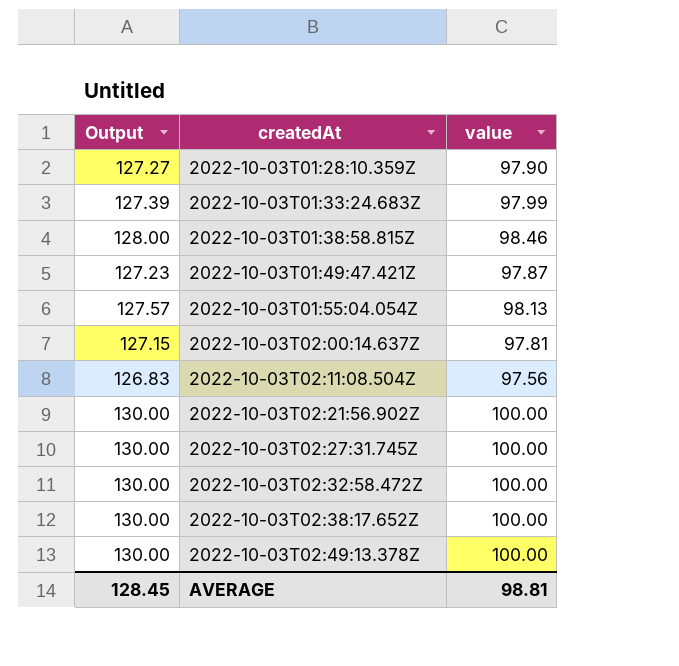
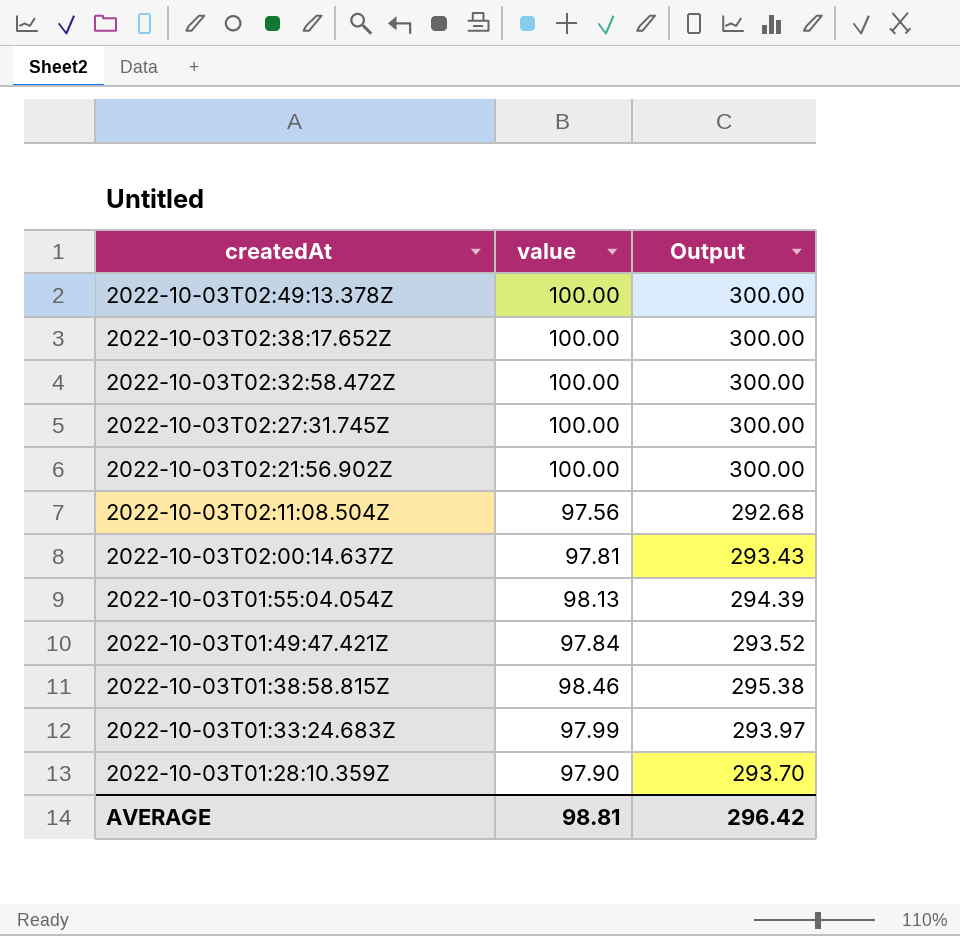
row order: createdAt ascending -> createdAt descending
column Output | formula: [value] * 1.3 -> [value] * 3
column Output | position: 1 -> 3
2022-10-03T01:49:47.421Z | value: 97.87 -> 97.84
AVERAGE | Output: 128.45 -> 296.42

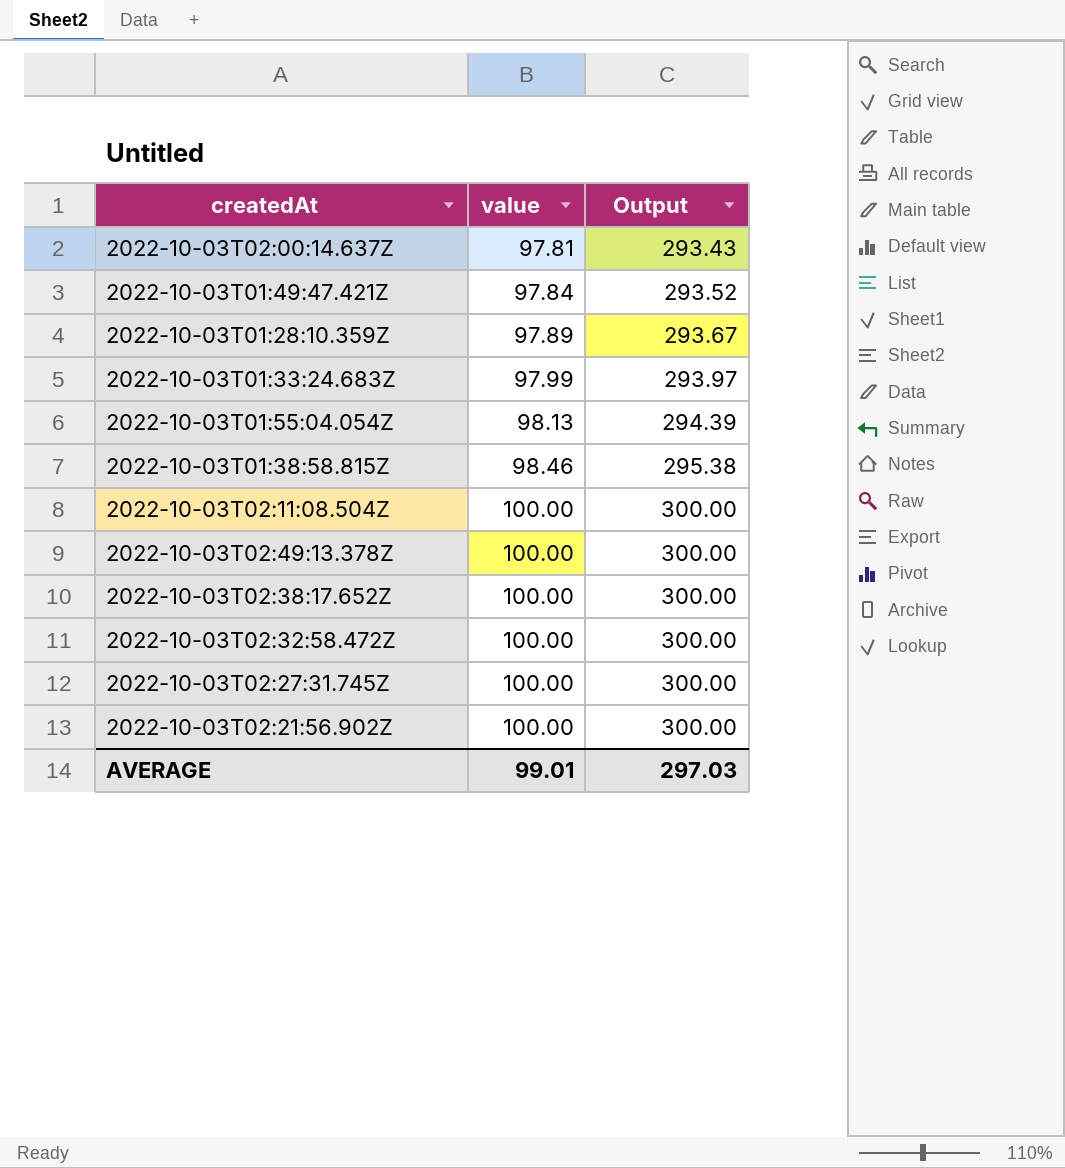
row order: createdAt descending -> value ascending
2022-10-03T01:28:10.359Z | value: 97.90 -> 97.89
2022-10-03T01:28:10.359Z | Output: 293.70 -> 293.67
2022-10-03T02:11:08.504Z | value: 97.56 -> 100.00
2022-10-03T02:11:08.504Z | Output: 292.68 -> 300.00
AVERAGE | value: 98.81 -> 99.01
AVERAGE | Output: 296.42 -> 297.03

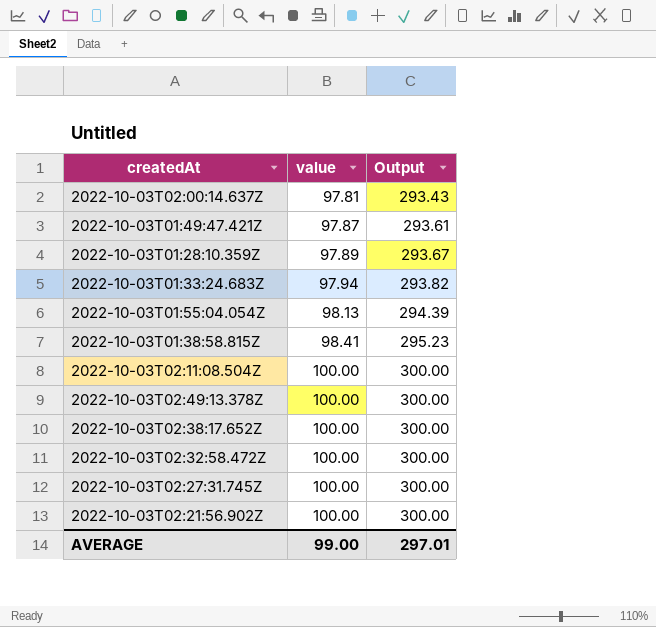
2022-10-03T01:49:47.421Z | value: 97.84 -> 97.87
2022-10-03T01:49:47.421Z | Output: 293.52 -> 293.61
2022-10-03T01:33:24.683Z | value: 97.99 -> 97.94
2022-10-03T01:33:24.683Z | Output: 293.97 -> 293.82
2022-10-03T01:38:58.815Z | value: 98.46 -> 98.41
2022-10-03T01:38:58.815Z | Output: 295.38 -> 295.23
AVERAGE | value: 99.01 -> 99.00
AVERAGE | Output: 297.03 -> 297.01

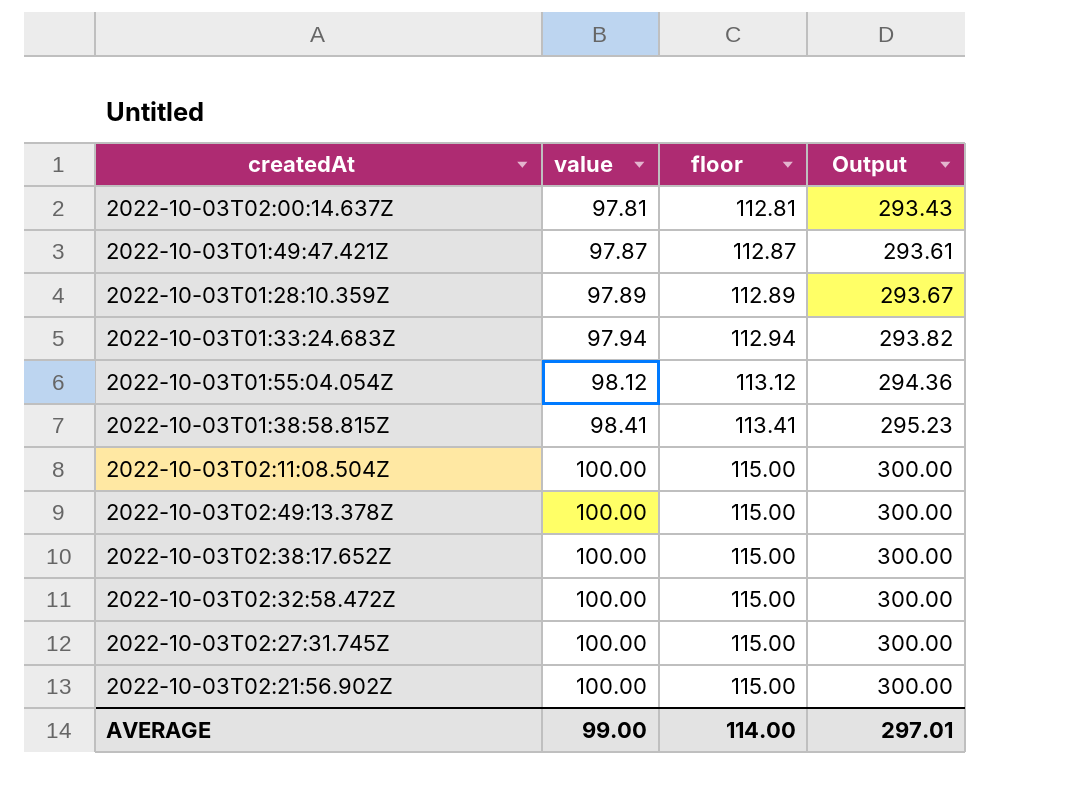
column floor | formula: none -> [value] + 15
2022-10-03T01:55:04.054Z | value: 98.13 -> 98.12
2022-10-03T01:55:04.054Z | Output: 294.39 -> 294.36

